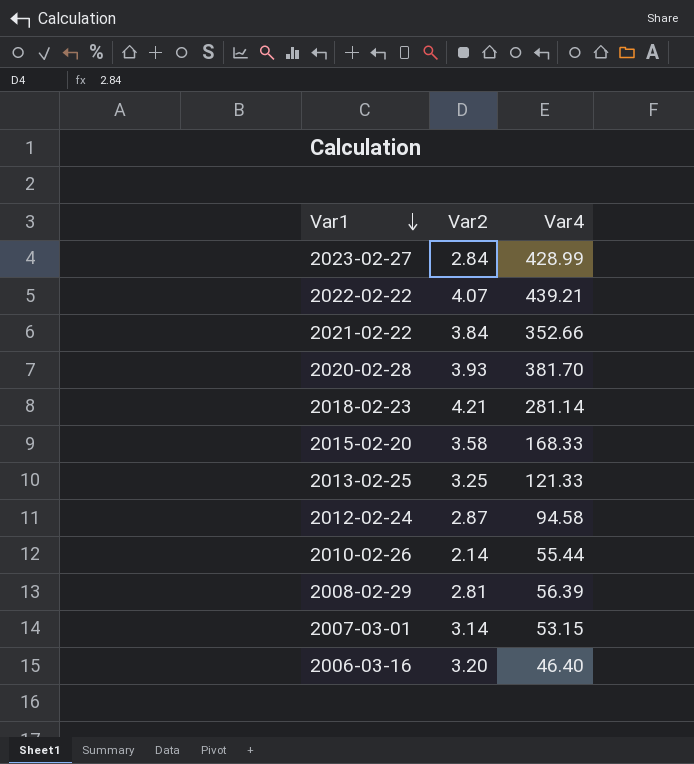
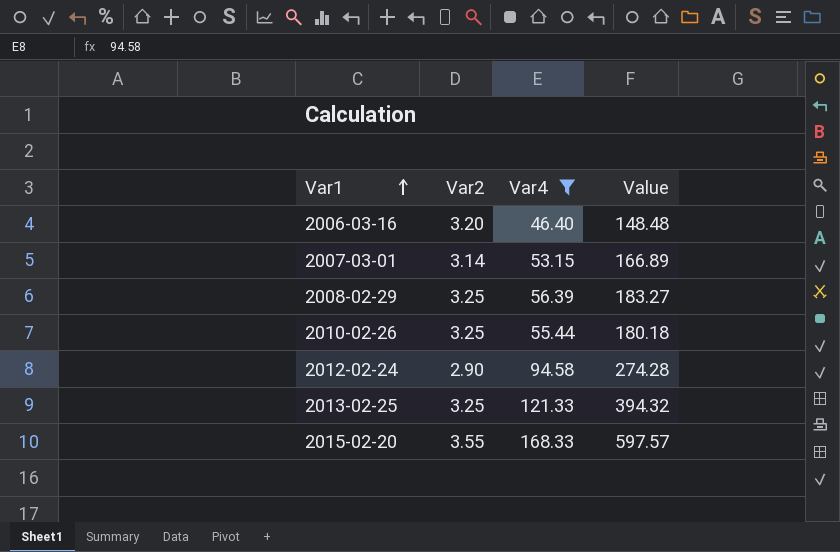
filter: none -> Var4 <= 168.33
row order: Var1 descending -> Var1 ascending
column Value | formula: none -> [Var2] * [Var4]
2008-02-29 | Var2: 2.81 -> 3.25
2010-02-26 | Var2: 2.14 -> 3.25
2012-02-24 | Var2: 2.87 -> 2.90
2015-02-20 | Var2: 3.58 -> 3.55

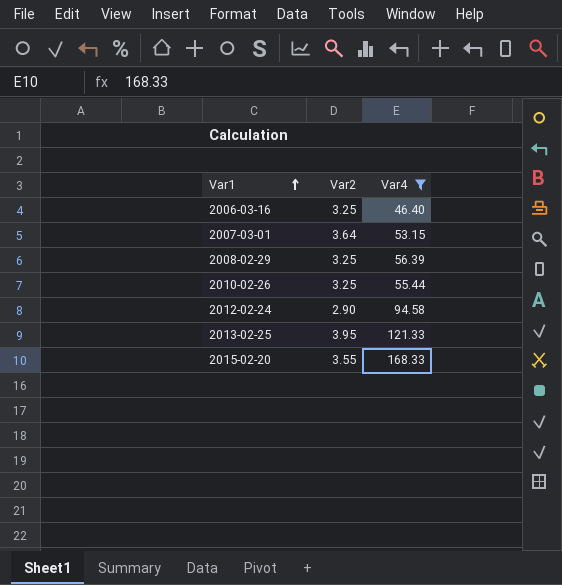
column Value | formula: [Var2] * [Var4] -> none
2006-03-16 | Var2: 3.20 -> 3.25
2007-03-01 | Var2: 3.14 -> 3.64
2013-02-25 | Var2: 3.25 -> 3.95

